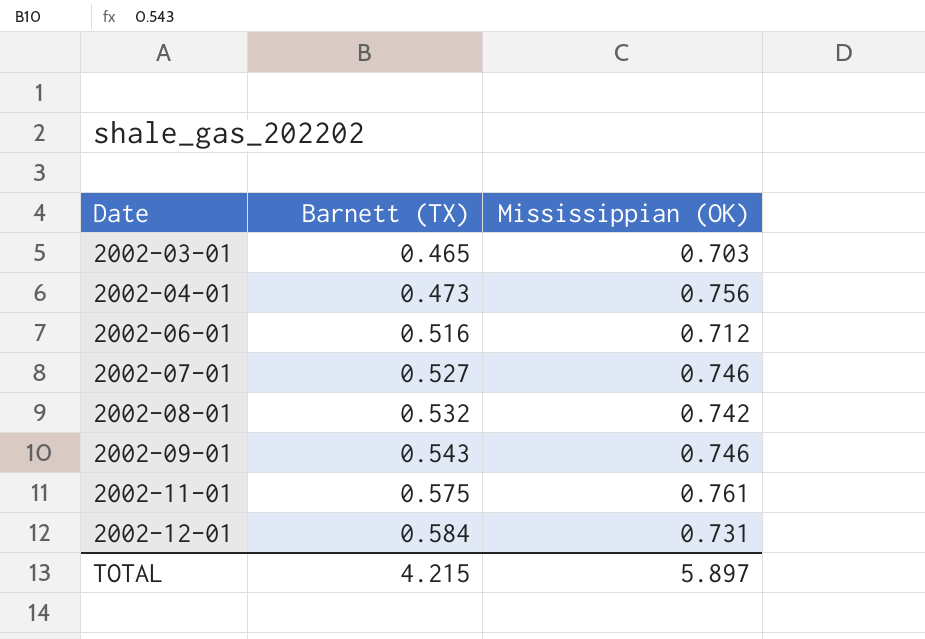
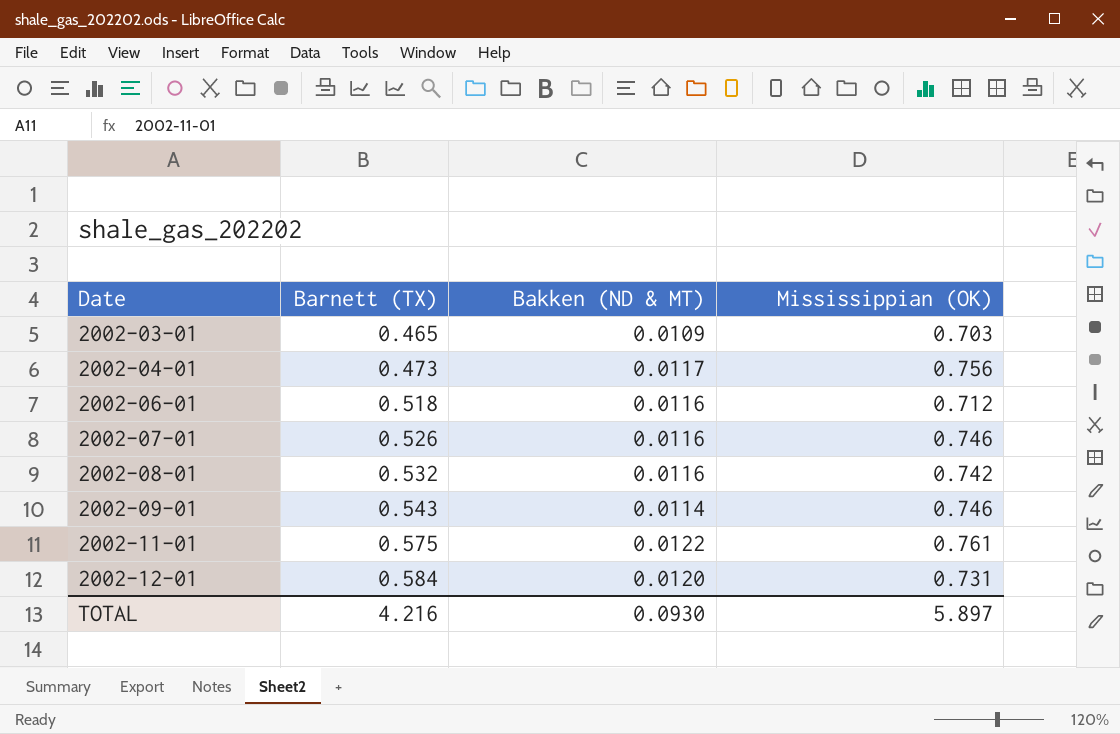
column Bakken (ND & MT) | position: none -> 3
2002-06-01 | Barnett (TX): 0.516 -> 0.518
2002-07-01 | Barnett (TX): 0.527 -> 0.526
TOTAL | Barnett (TX): 4.215 -> 4.216

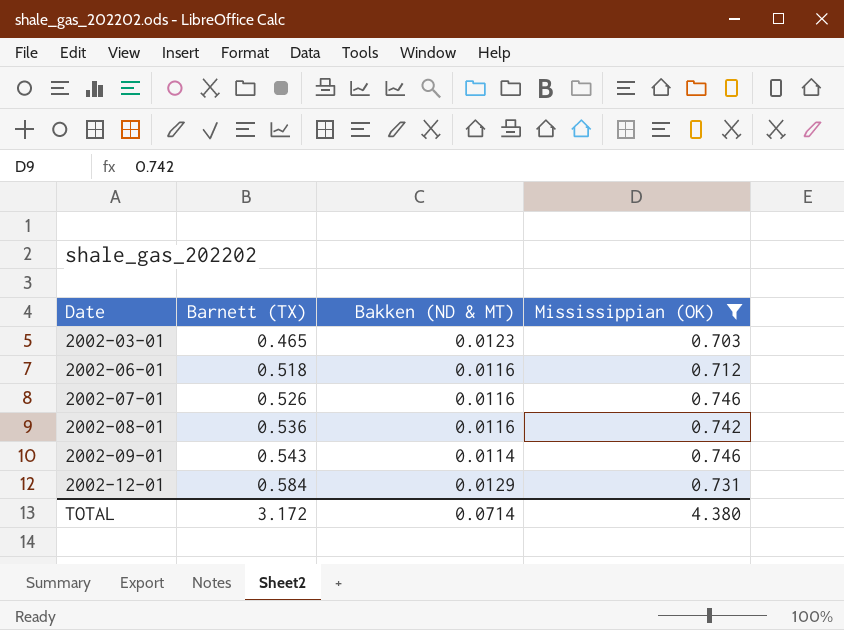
filter: none -> Mississippian (OK) <= 0.746
2002-03-01 | Bakken (ND & MT): 0.0109 -> 0.0123
2002-08-01 | Barnett (TX): 0.532 -> 0.536
2002-12-01 | Bakken (ND & MT): 0.0120 -> 0.0129
TOTAL | Barnett (TX): 4.216 -> 3.172
TOTAL | Bakken (ND & MT): 0.0930 -> 0.0714
TOTAL | Mississippian (OK): 5.897 -> 4.380

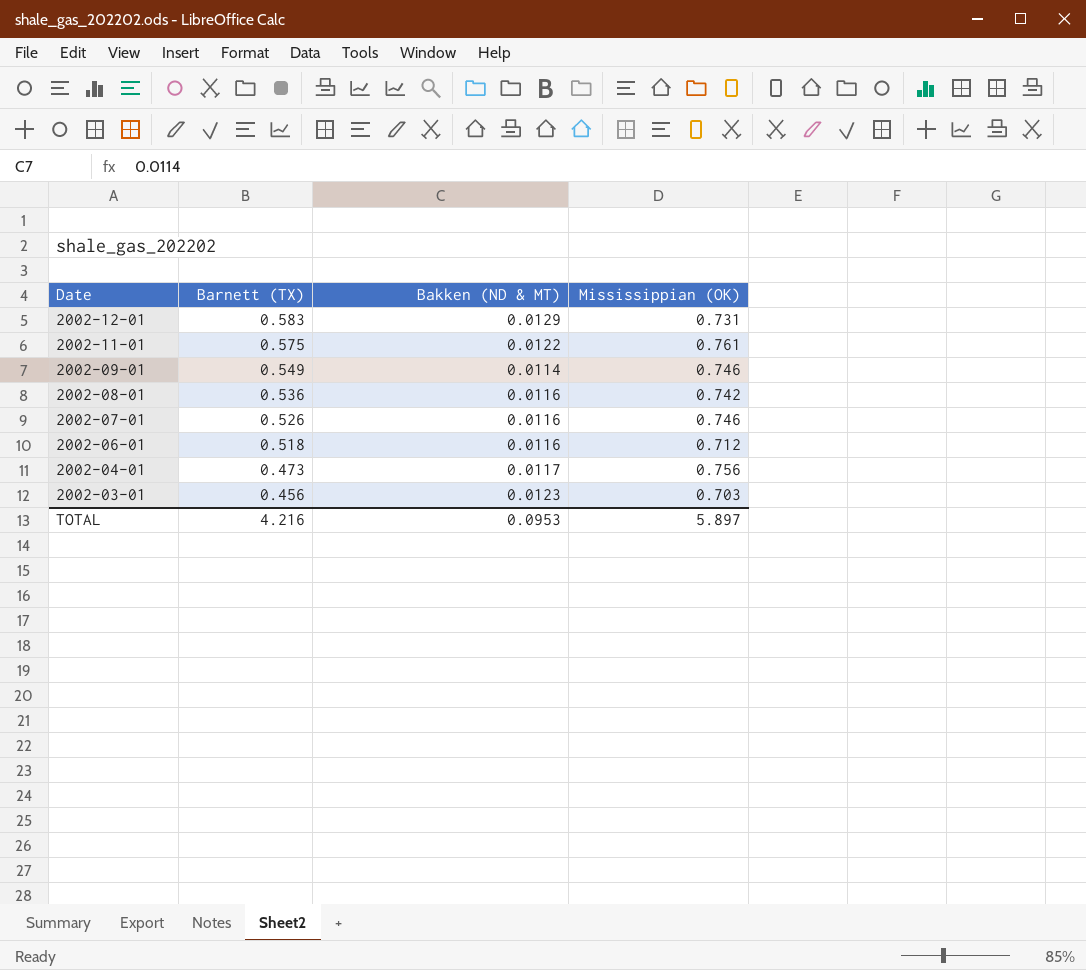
filter: Mississippian (OK) <= 0.746 -> none
row order: Date ascending -> Date descending
2002-12-01 | Barnett (TX): 0.584 -> 0.583
2002-09-01 | Barnett (TX): 0.543 -> 0.549
2002-03-01 | Barnett (TX): 0.465 -> 0.456
TOTAL | Barnett (TX): 3.172 -> 4.216
TOTAL | Bakken (ND & MT): 0.0714 -> 0.0953
TOTAL | Mississippian (OK): 4.380 -> 5.897

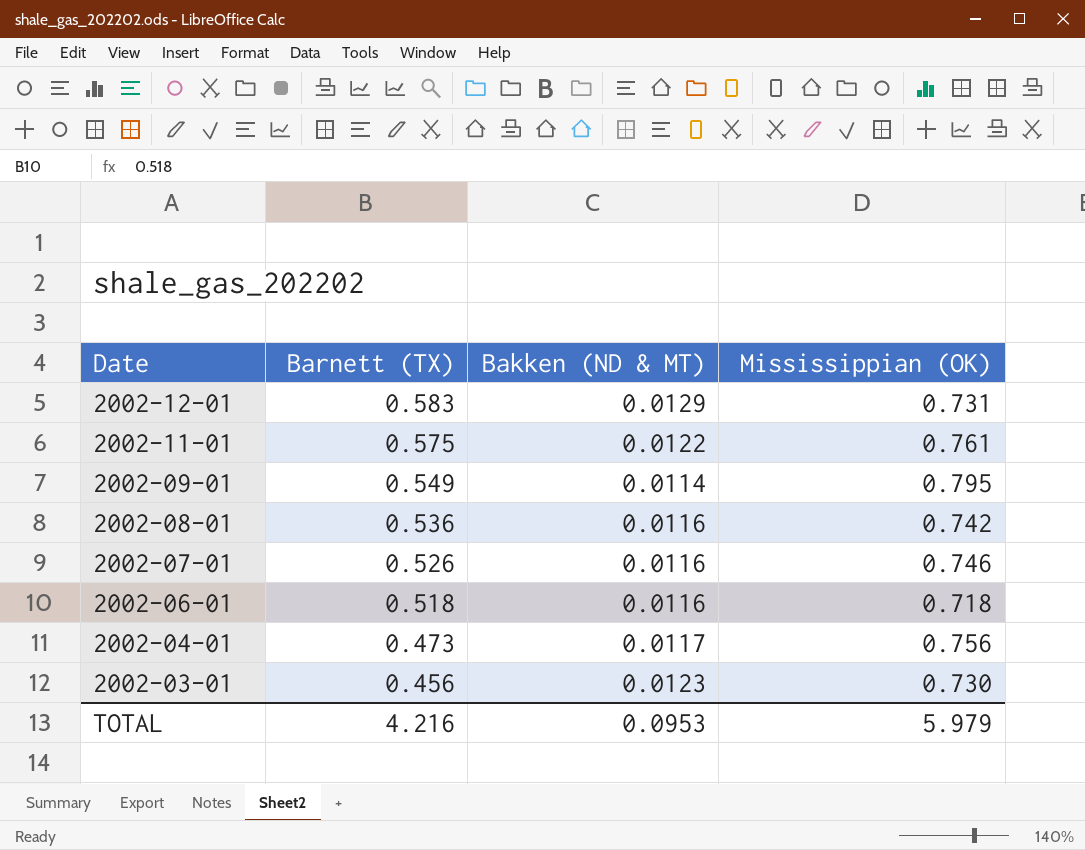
2002-09-01 | Mississippian (OK): 0.746 -> 0.795
2002-06-01 | Mississippian (OK): 0.712 -> 0.718
2002-03-01 | Mississippian (OK): 0.703 -> 0.730
TOTAL | Mississippian (OK): 5.897 -> 5.979

